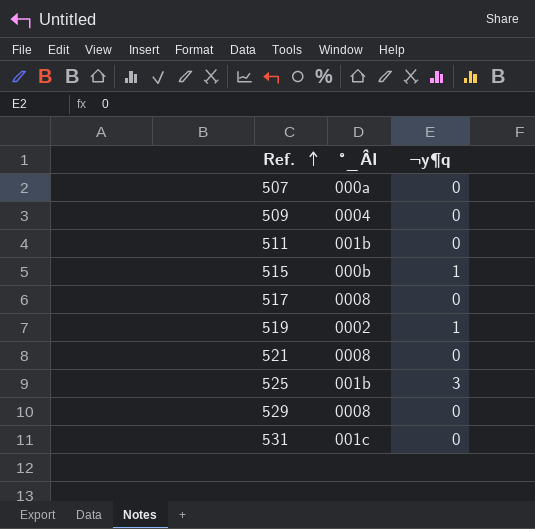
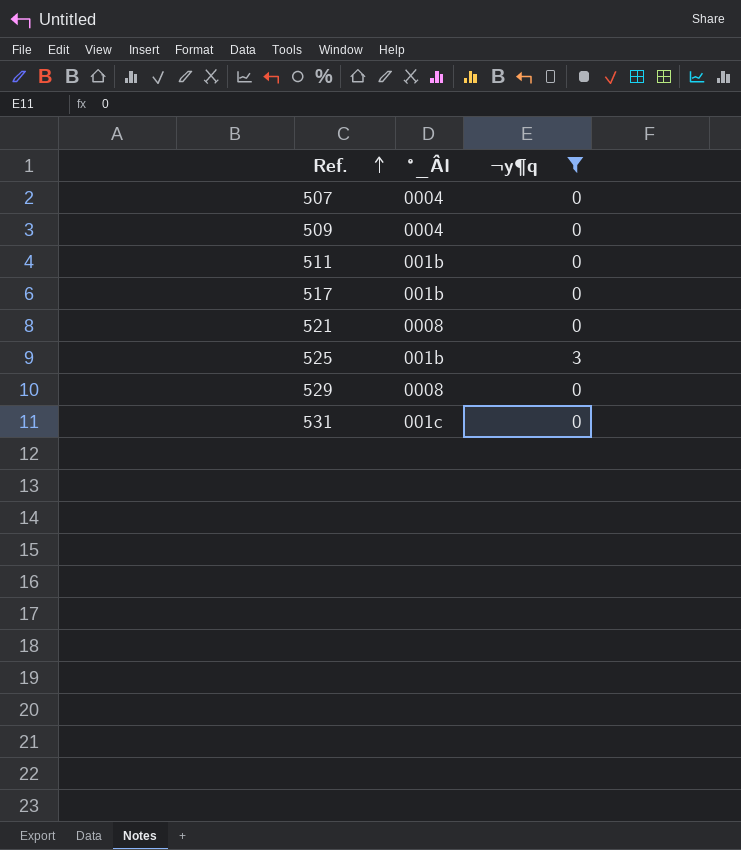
filter: none -> ¬y¶q != 1
507 | °_ÂI: 000a -> 0004
517 | °_ÂI: 0008 -> 001b

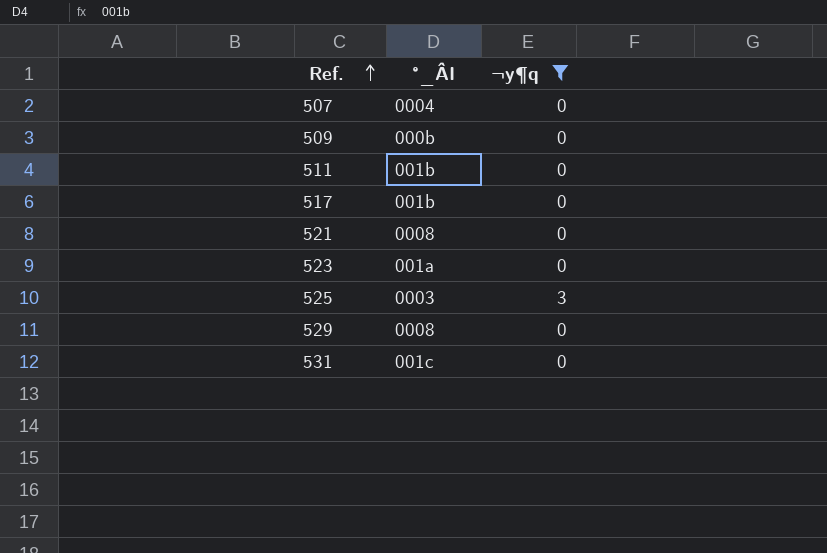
509 | °_ÂI: 0004 -> 000b
row 523: none -> 001a | 0
525 | °_ÂI: 001b -> 0003

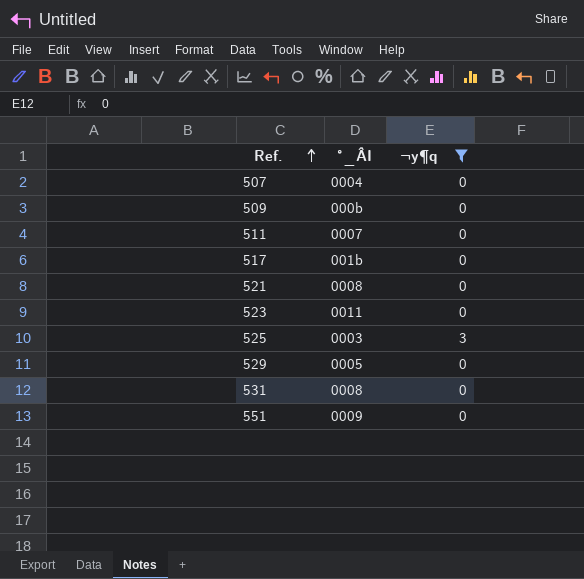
511 | °_ÂI: 001b -> 0007
523 | °_ÂI: 001a -> 0011
529 | °_ÂI: 0008 -> 0005
531 | °_ÂI: 001c -> 0008
row 551: none -> 0009 | 0

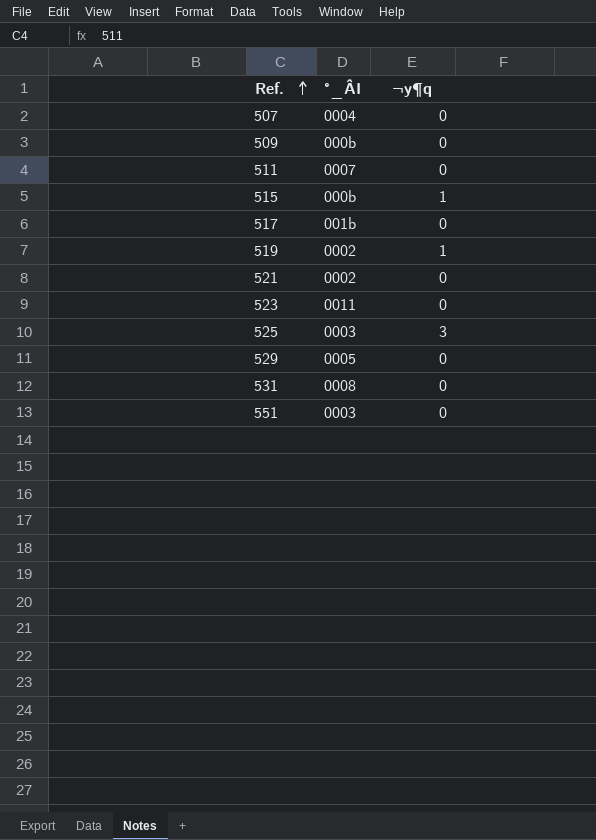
filter: ¬y¶q != 1 -> none
521 | °_ÂI: 0008 -> 0002
551 | °_ÂI: 0009 -> 0003

